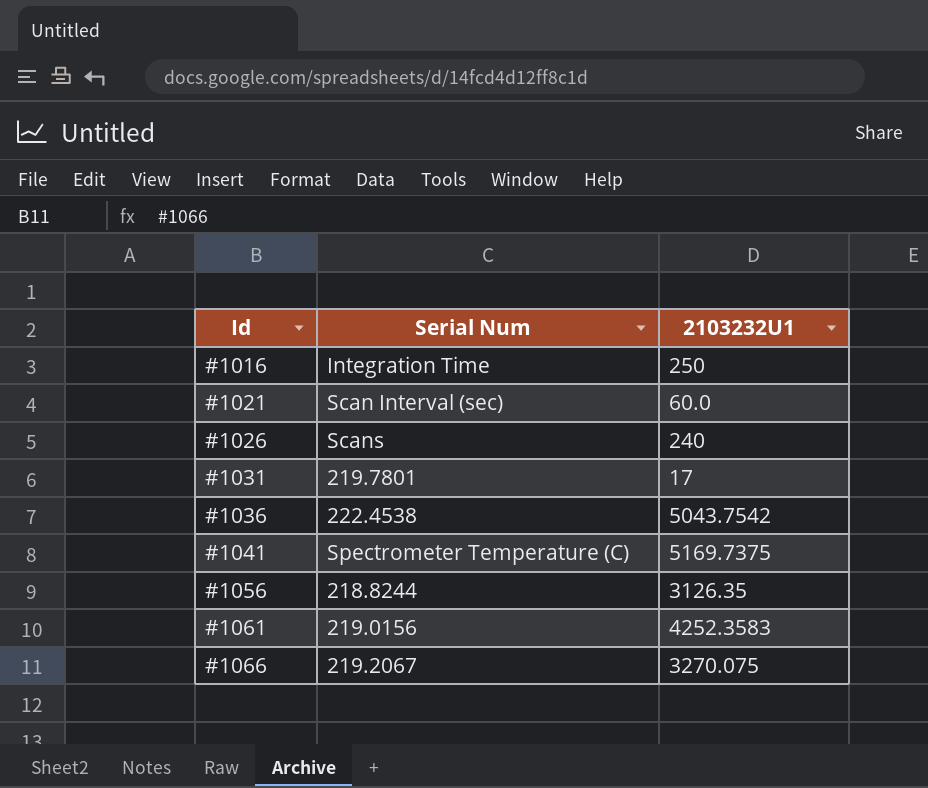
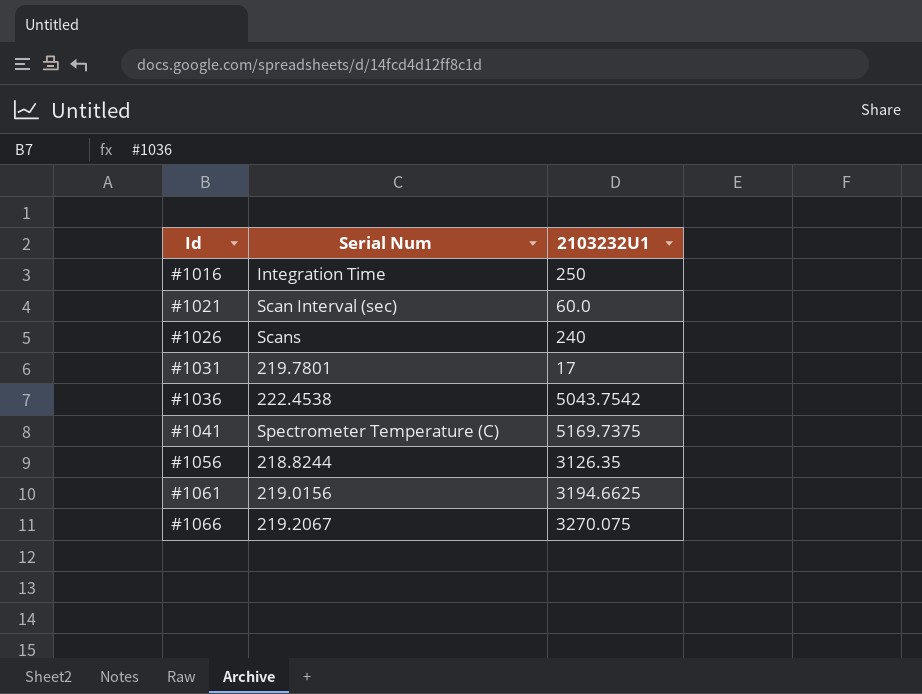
#1061 | 2103232U1: 4252.3583 -> 3194.6625

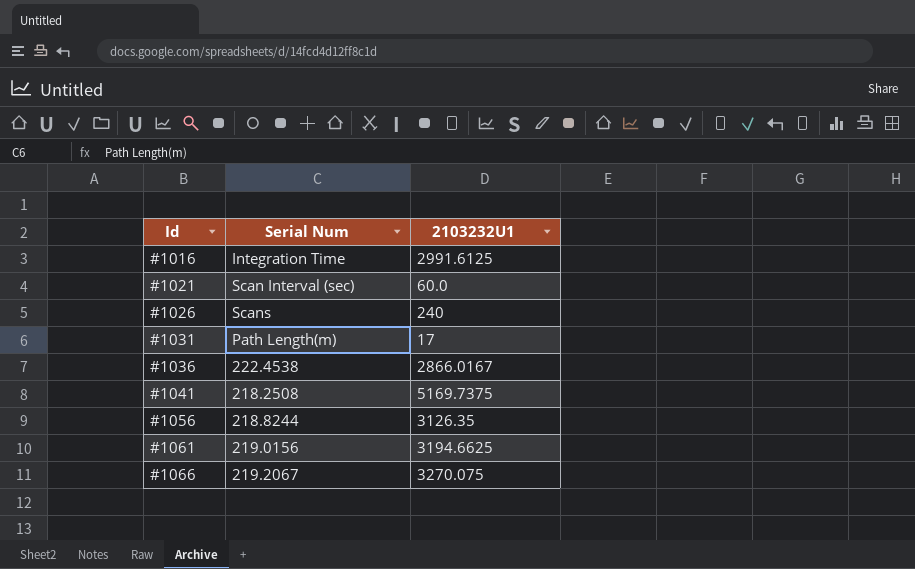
#1016 | 2103232U1: 250 -> 2991.6125
#1031 | Serial Num: 219.7801 -> Path Length(m)
#1036 | 2103232U1: 5043.7542 -> 2866.0167
#1041 | Serial Num: Spectrometer Temperature (C) -> 218.2508

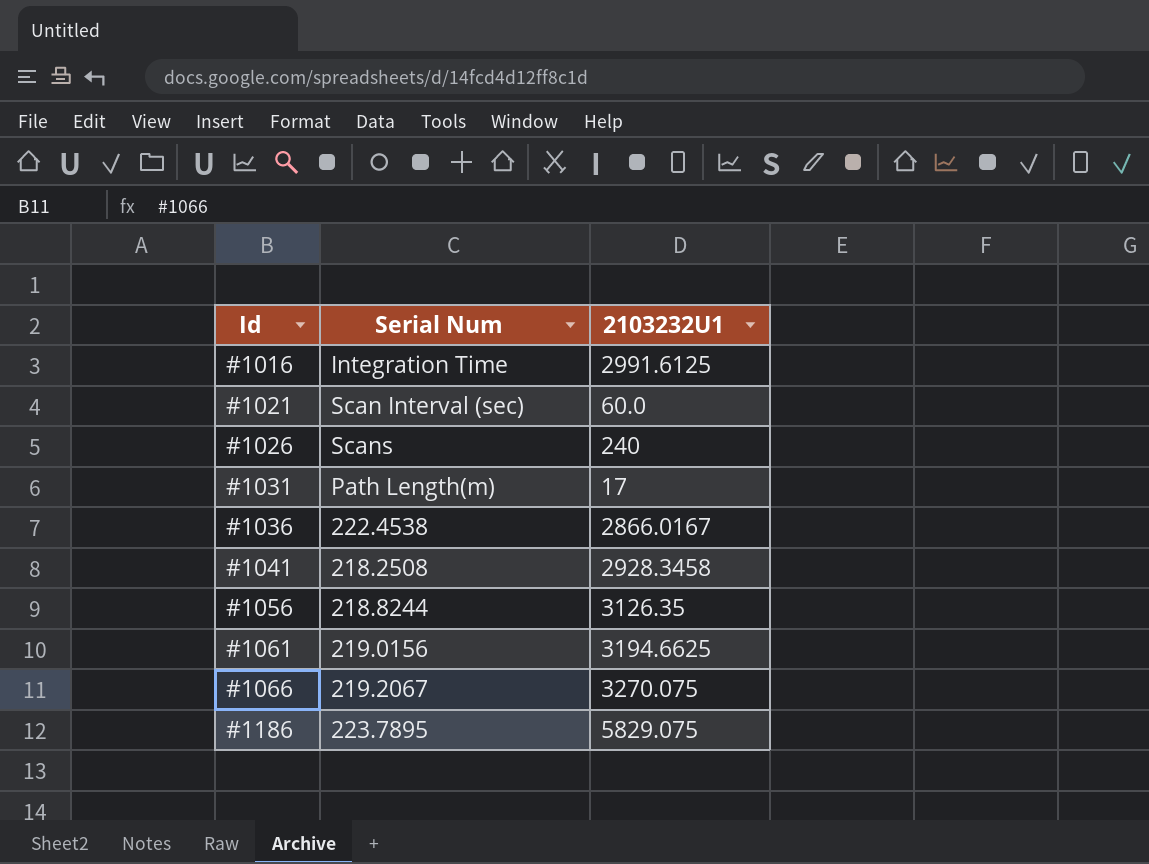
#1041 | 2103232U1: 5169.7375 -> 2928.3458
row #1186: none -> 223.7895 | 5829.075

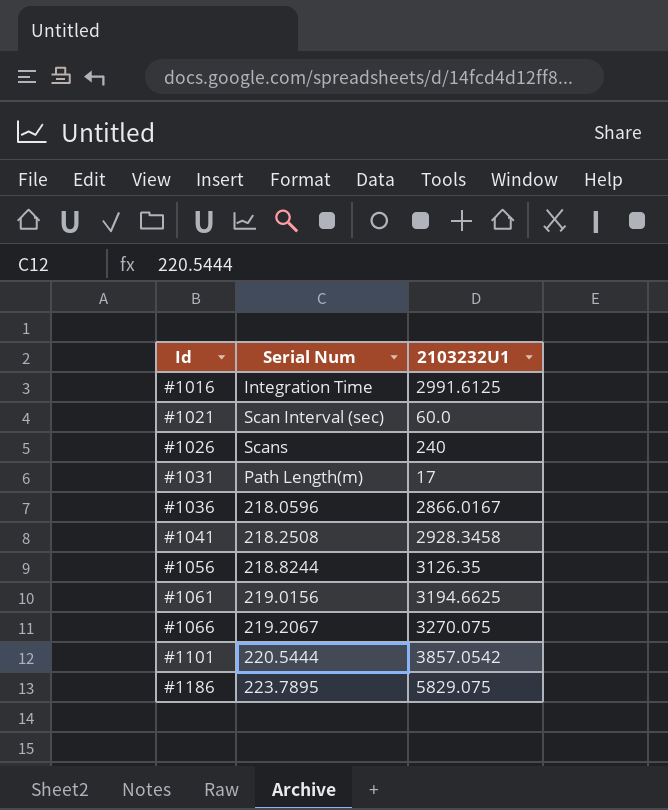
#1036 | Serial Num: 222.4538 -> 218.0596
row #1101: none -> 220.5444 | 3857.0542

